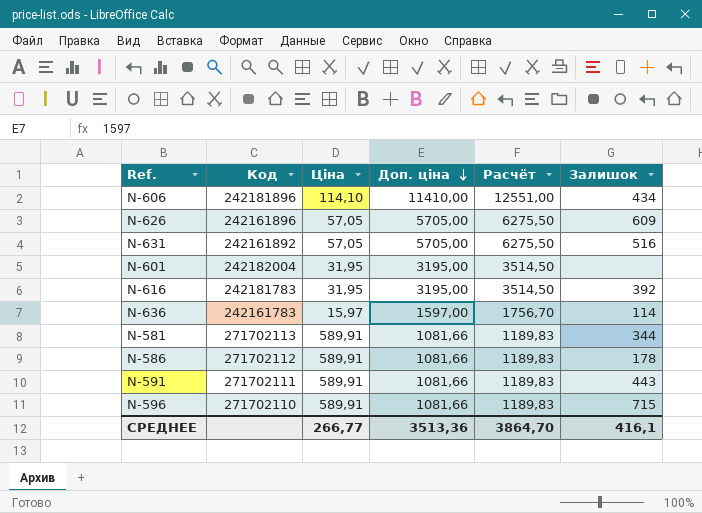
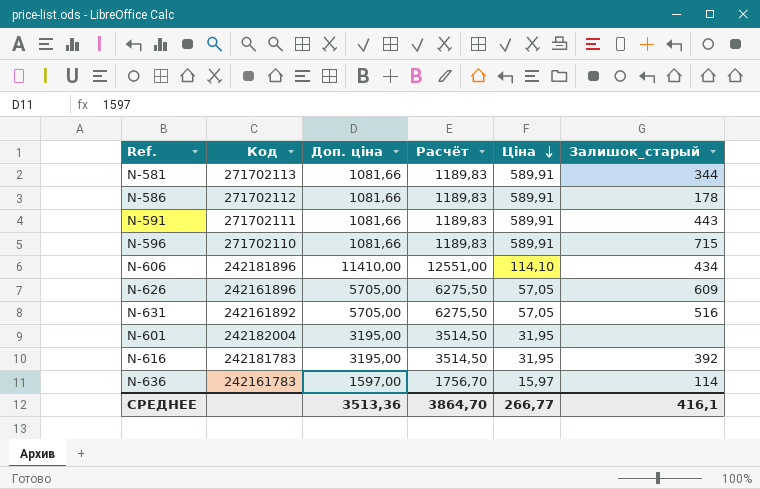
row order: Доп. ціна descending -> Ціна descending
column Ціна | position: 3 -> 5
column name: Залишок -> Залишок_старый

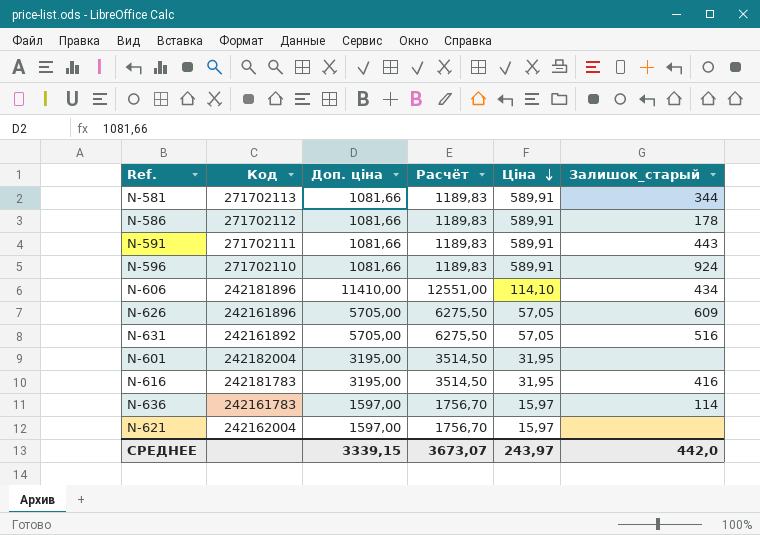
N-596 | Залишок_старый: 715 -> 924
N-616 | Залишок_старый: 392 -> 416
row N-621: none -> 242162004 | 1597,00 | 1756,70 | 15,97 | none
СРЕДНЕЕ | Доп. ціна: 3513,36 -> 3339,15
СРЕДНЕЕ | Расчёт: 3864,70 -> 3673,07
СРЕДНЕЕ | Ціна: 266,77 -> 243,97
СРЕДНЕЕ | Залишок_старый: 416,1 -> 442,0

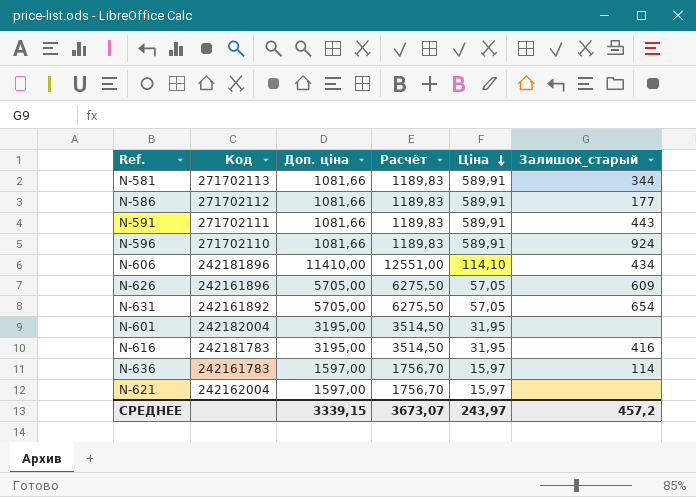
N-586 | Залишок_старый: 178 -> 177
N-631 | Залишок_старый: 516 -> 654
СРЕДНЕЕ | Залишок_старый: 442,0 -> 457,2

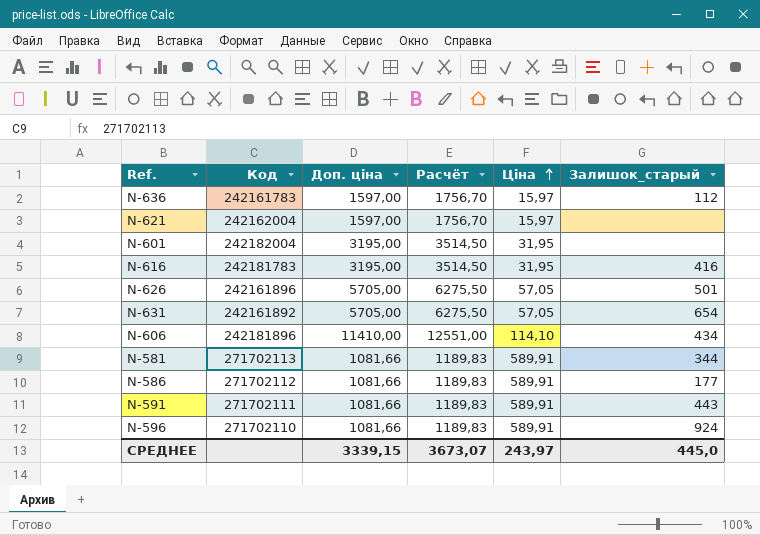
row order: Ціна descending -> Ціна ascending
N-636 | Залишок_старый: 114 -> 112
N-626 | Залишок_старый: 609 -> 501
СРЕДНЕЕ | Залишок_старый: 457,2 -> 445,0

